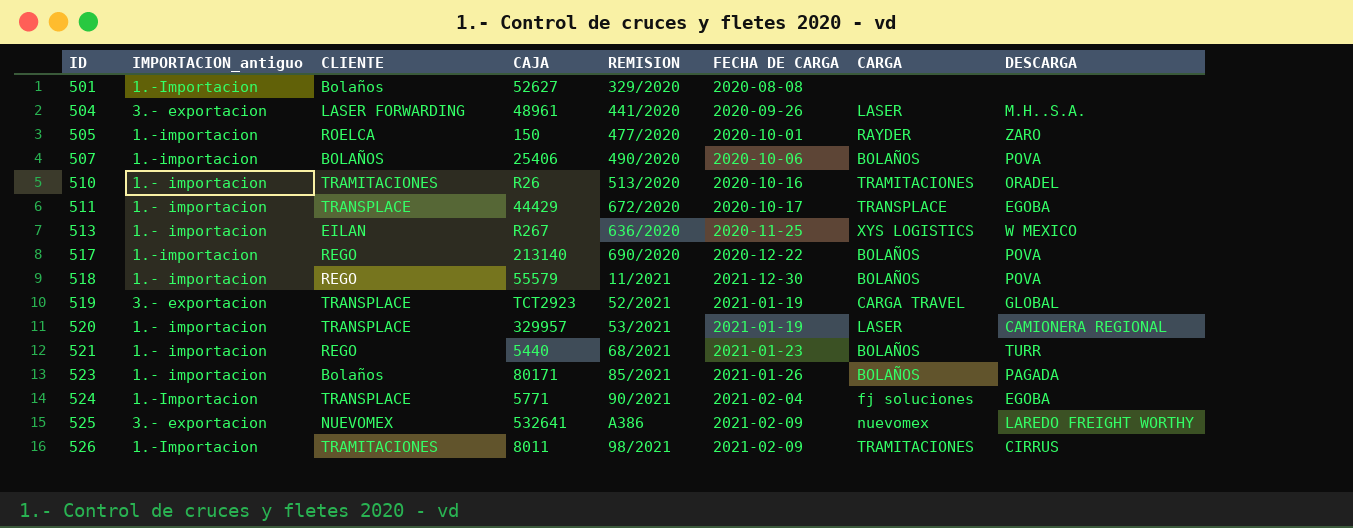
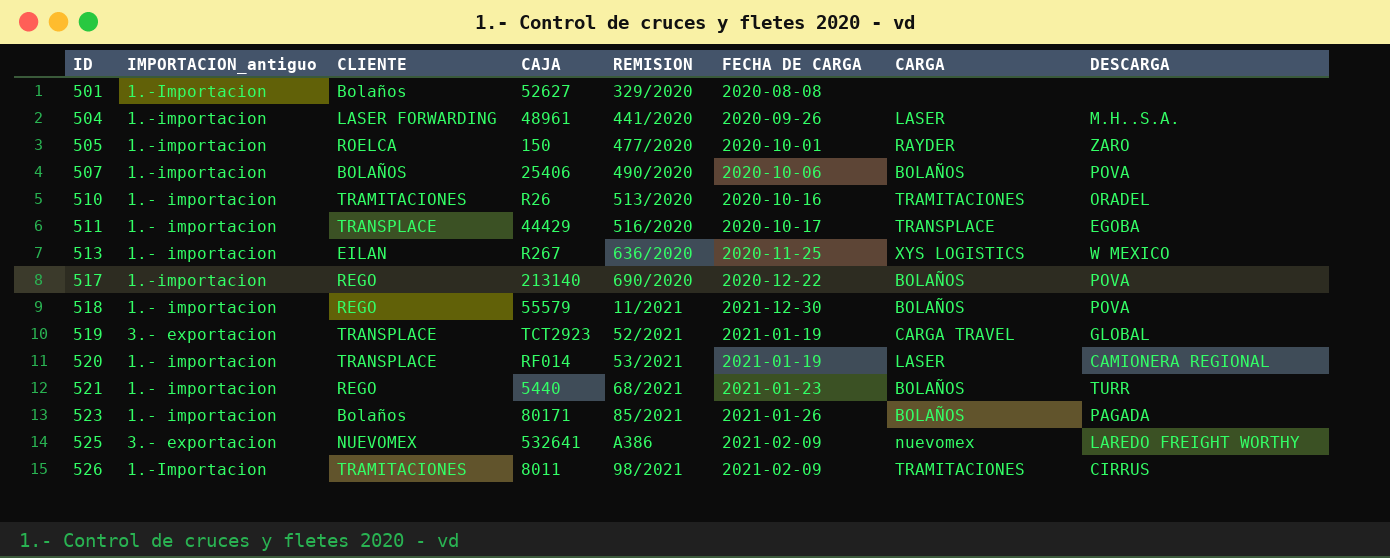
row 524: 1.-Importacion | TRANSPLACE | 5771 | 90/2021 | 2021-02-04 | fj soluciones | EGOBA -> none
504 | IMPORTACION_antiguo: 3.- exportacion -> 1.-importacion
511 | REMISION: 672/2020 -> 516/2020
520 | CAJA: 329957 -> RF014

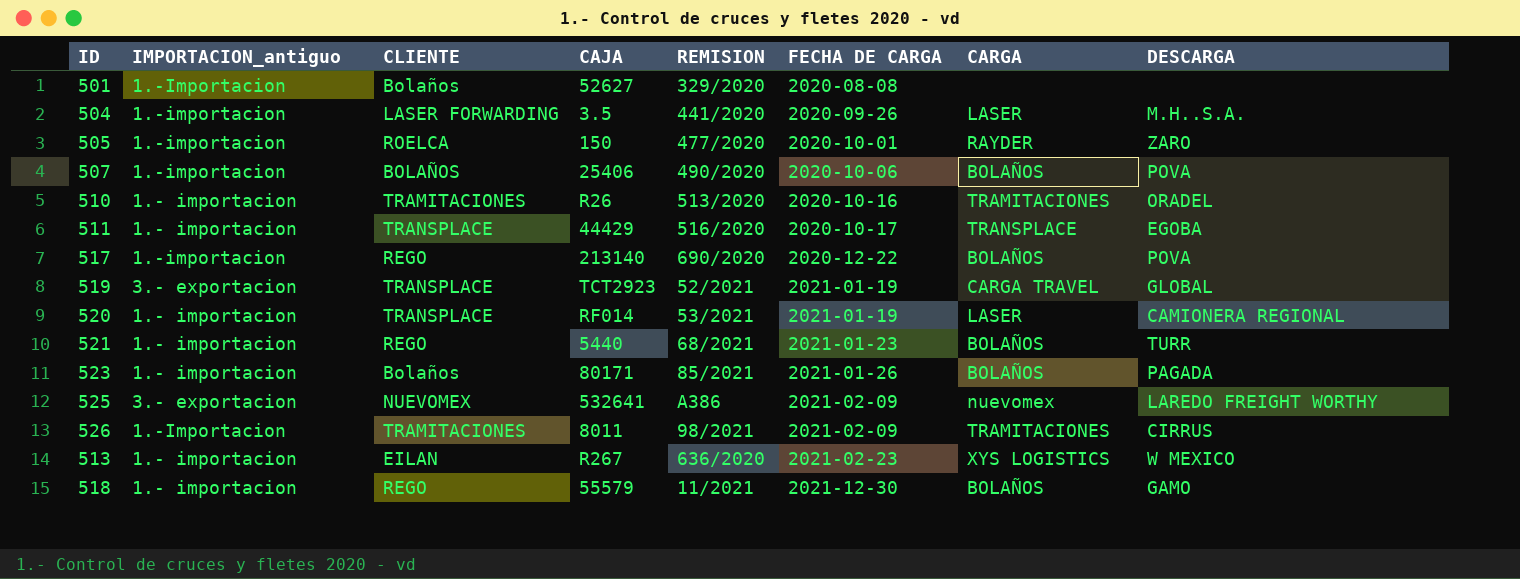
row order: ID ascending -> FECHA DE CARGA ascending
504 | CAJA: 48961 -> 3.5
513 | FECHA DE CARGA: 2020-11-25 -> 2021-02-23
518 | DESCARGA: POVA -> GAMO

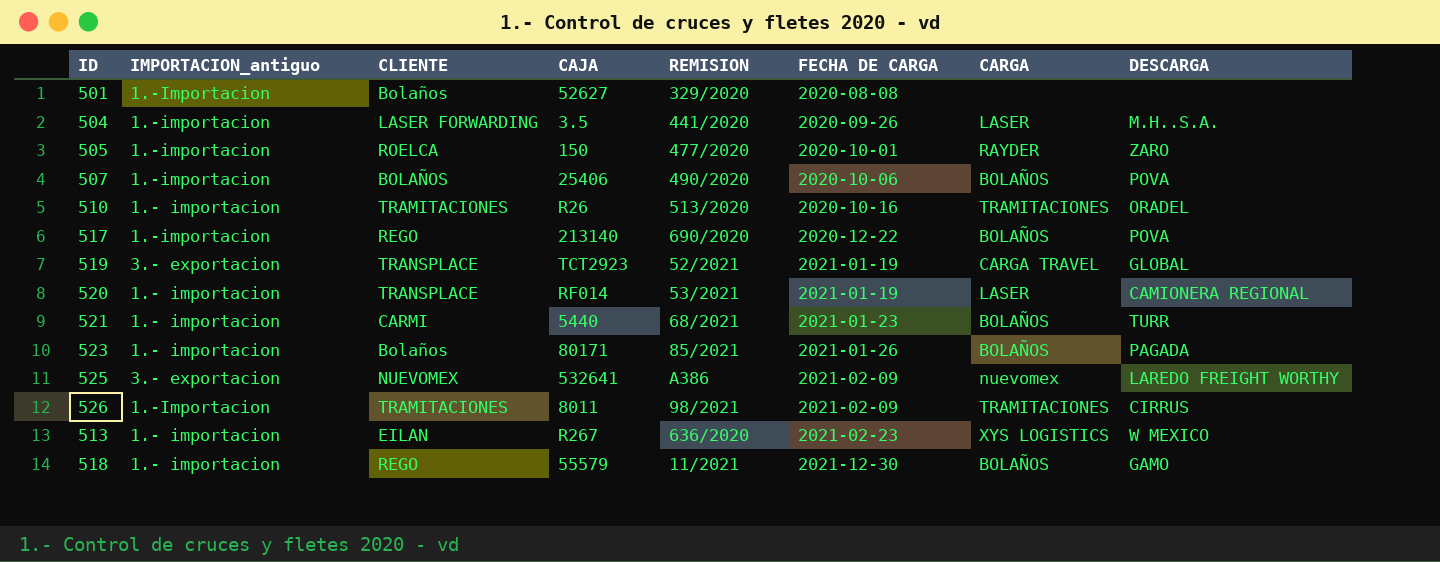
row 511: 1.- importacion | TRANSPLACE | 44429 | 516/2020 | 2020-10-17 | TRANSPLACE | EGOBA -> none
521 | CLIENTE: REGO -> CARMI

